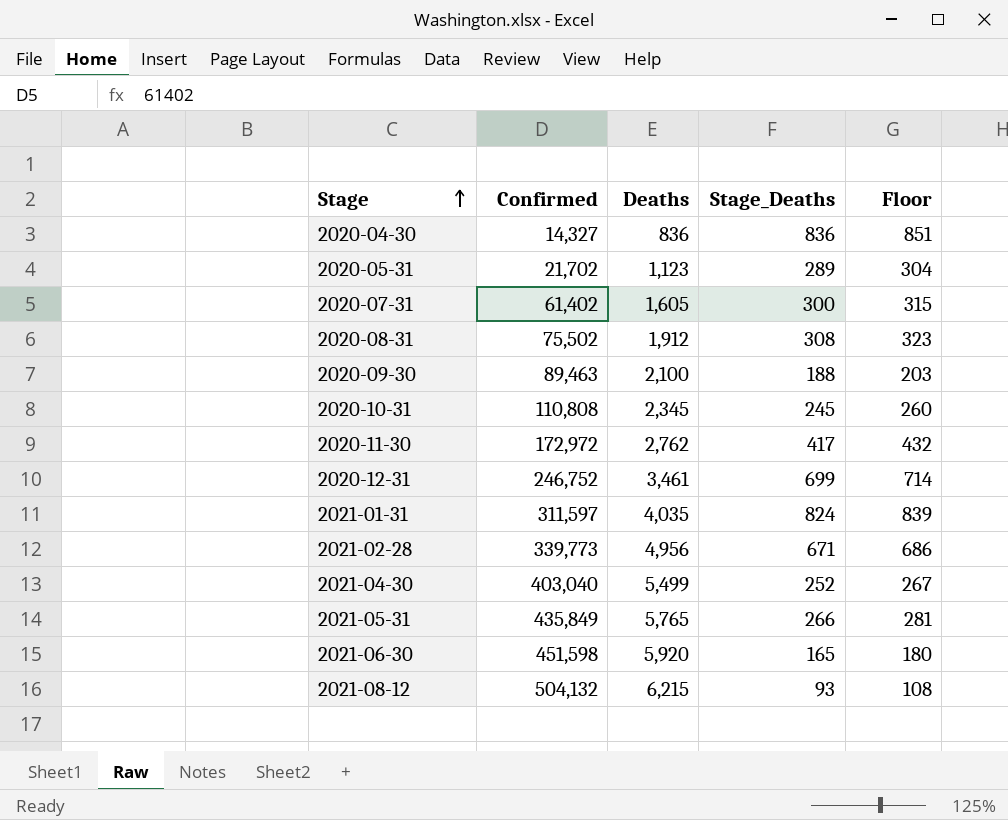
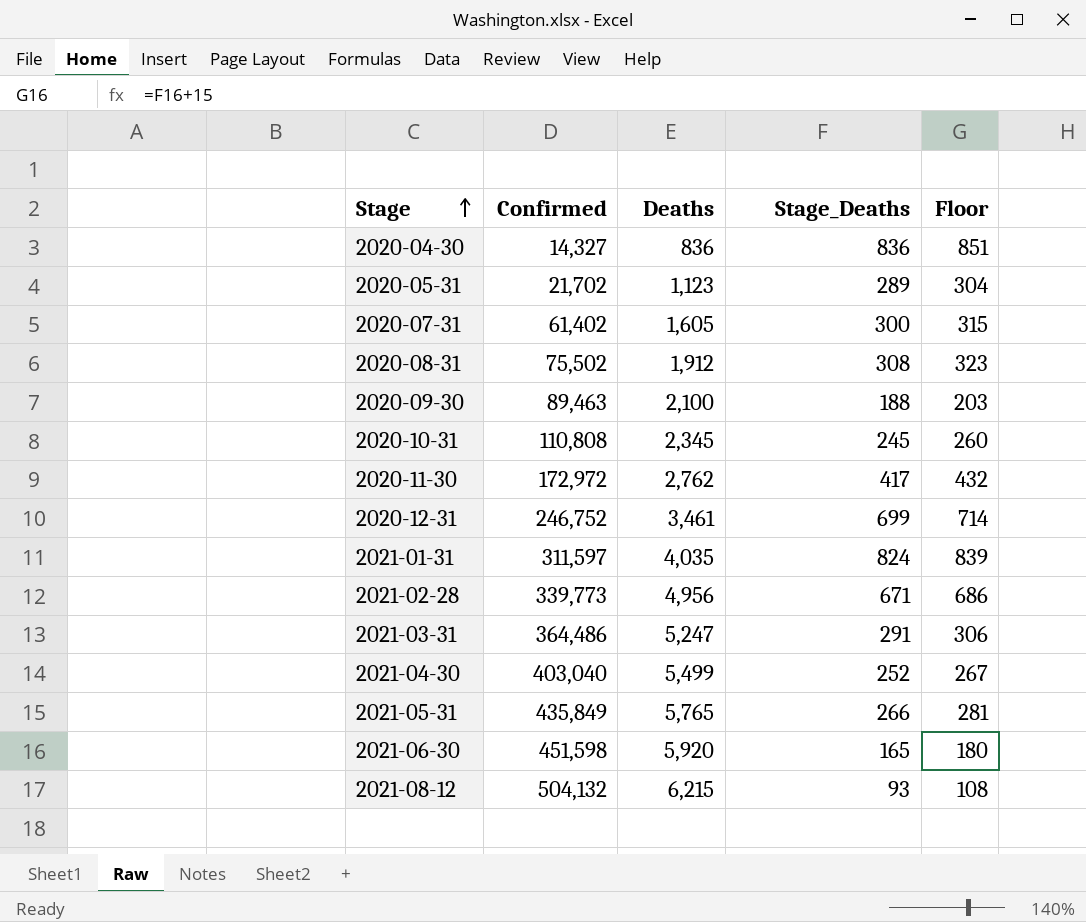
row 2021-03-31: none -> 364,486 | 5,247 | 291 | 306

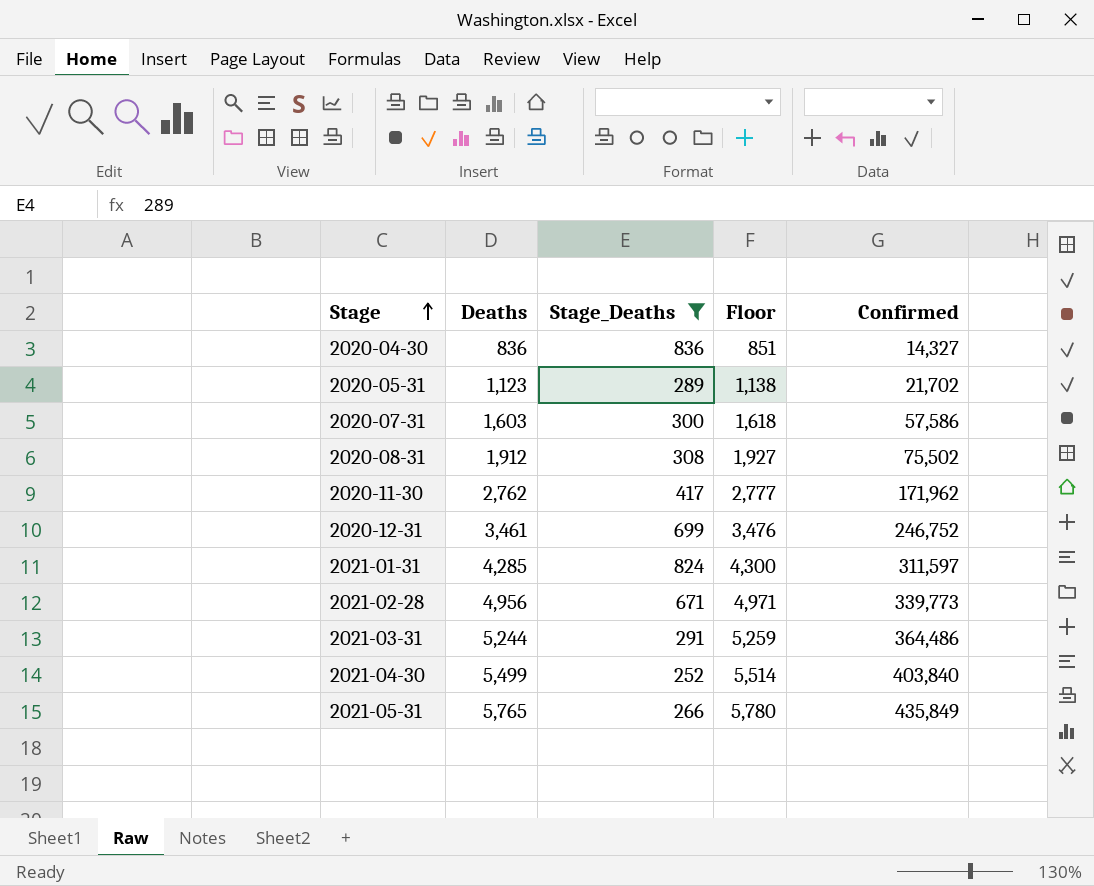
filter: none -> Stage_Deaths >= 252
column Floor | formula: [Stage_Deaths] + 15 -> [Deaths] + 15
column Confirmed | position: 2 -> 5
2020-07-31 | Deaths: 1,605 -> 1,603
2020-07-31 | Confirmed: 61,402 -> 57,586
2020-11-30 | Confirmed: 172,972 -> 171,962
2021-01-31 | Deaths: 4,035 -> 4,285
2021-03-31 | Deaths: 5,247 -> 5,244
2021-04-30 | Confirmed: 403,040 -> 403,840

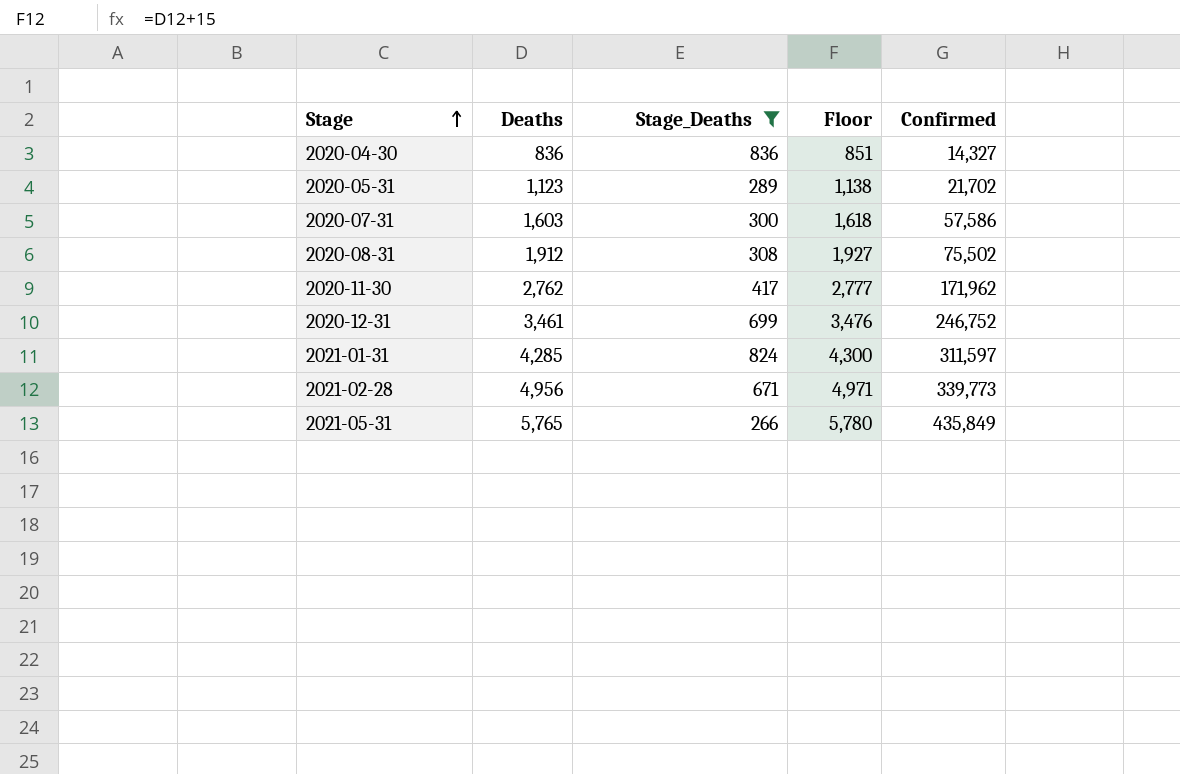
row 2021-03-31: 5,244 | 291 | 5,259 | 364,486 -> none
row 2021-04-30: 5,499 | 252 | 5,514 | 403,840 -> none

